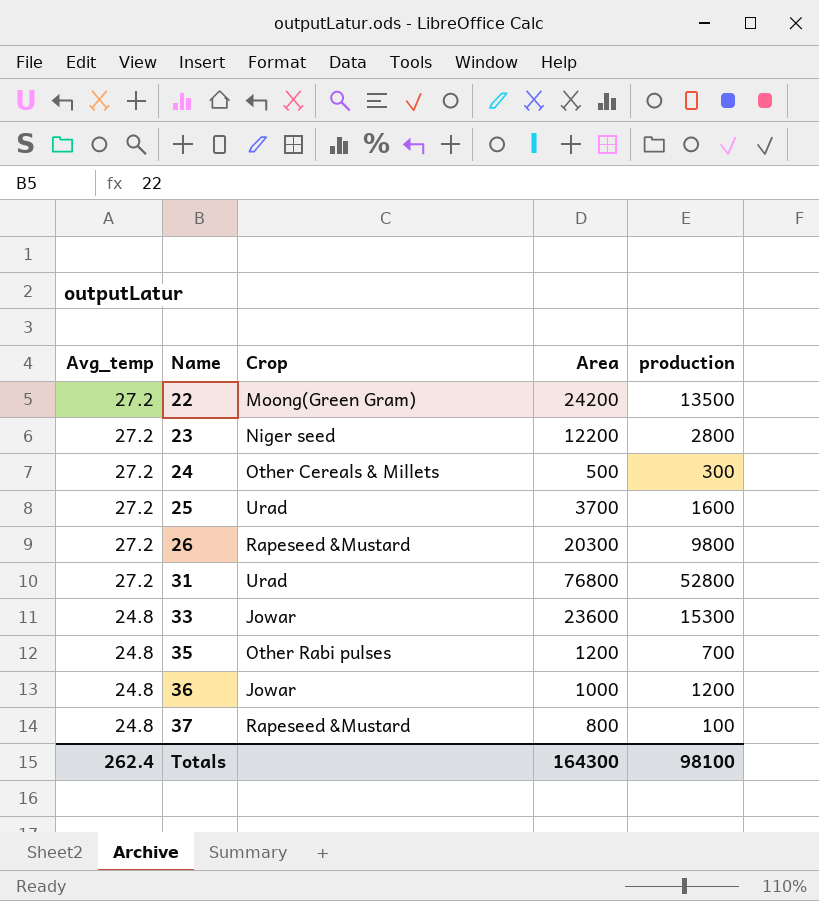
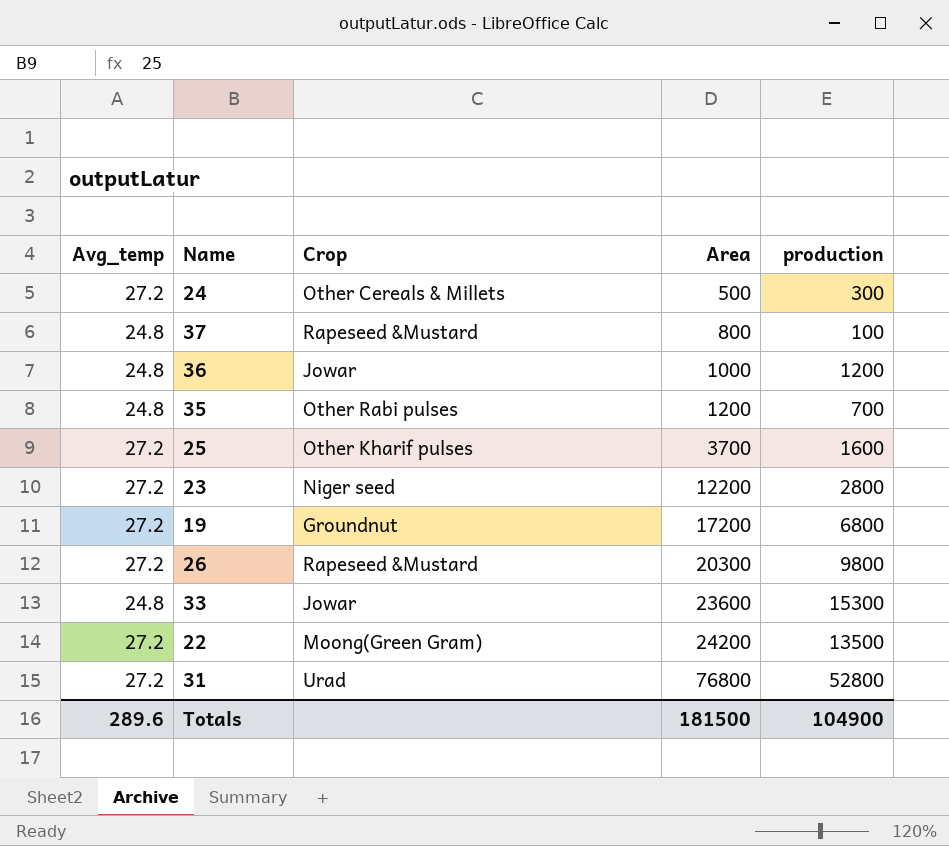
row order: Avg_temp descending -> Area ascending
25 | Crop: Urad -> Other Kharif pulses
row 19: none -> 27.2 | Groundnut | 17200 | 6800
Totals | Avg_temp: 262.4 -> 289.6
Totals | Area: 164300 -> 181500
Totals | production: 98100 -> 104900

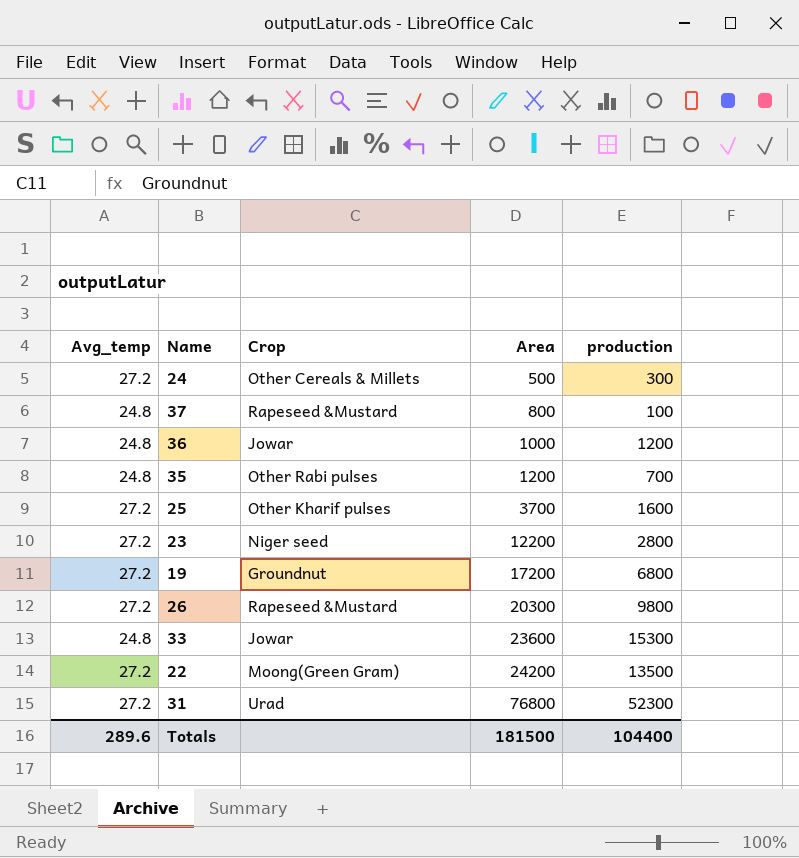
31 | production: 52800 -> 52300
Totals | production: 104900 -> 104400

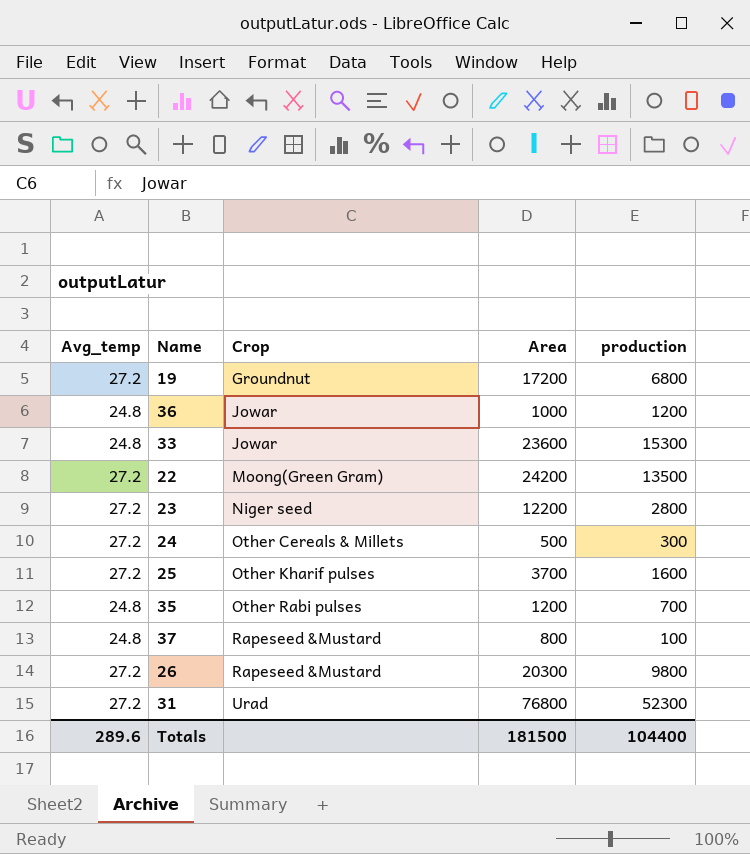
row order: Area ascending -> Crop ascending

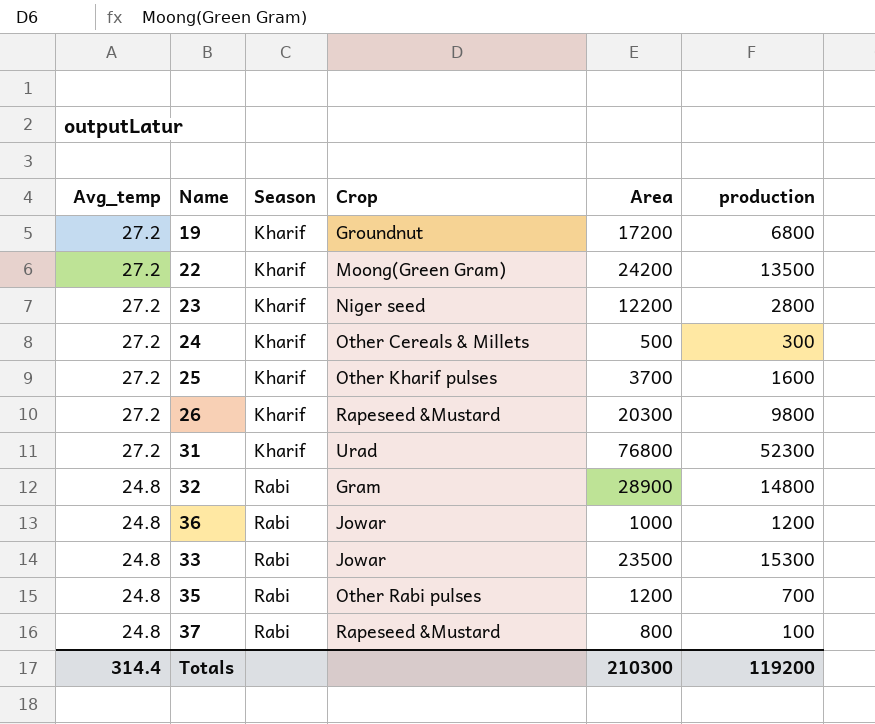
row order: Crop ascending -> Avg_temp descending
column Season | position: none -> 3
row 32: none -> 24.8 | Rabi | Gram | 28900 | 14800
33 | Area: 23600 -> 23500
Totals | Avg_temp: 289.6 -> 314.4
Totals | Area: 181500 -> 210300
Totals | production: 104400 -> 119200

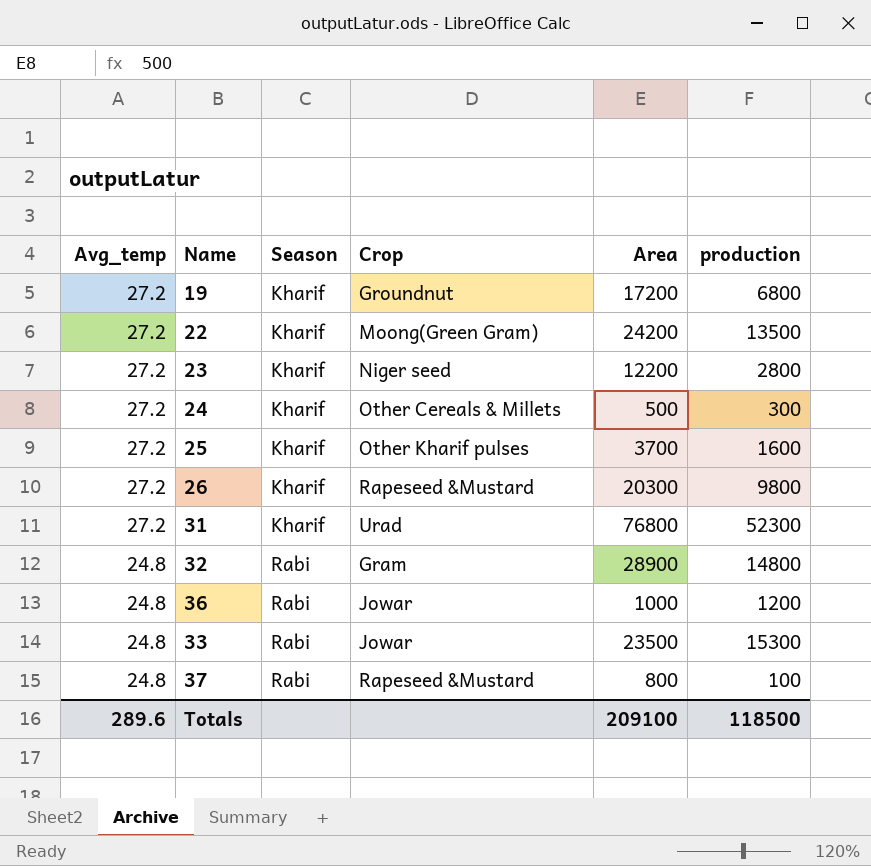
row 35: 24.8 | Rabi | Other Rabi pulses | 1200 | 700 -> none
Totals | Avg_temp: 314.4 -> 289.6
Totals | Area: 210300 -> 209100
Totals | production: 119200 -> 118500

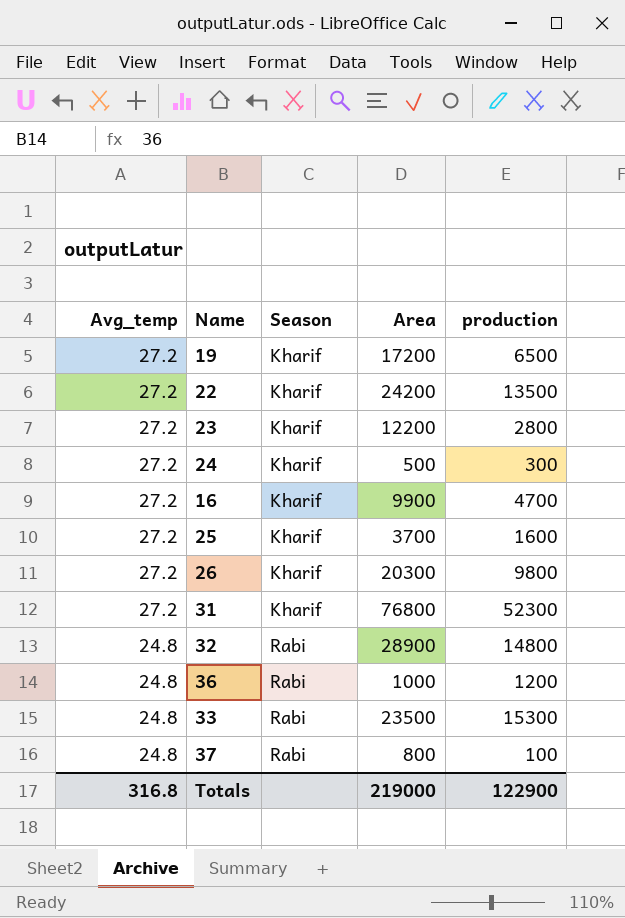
column Crop | position: 4 -> none
19 | production: 6800 -> 6500
row 16: none -> 27.2 | Kharif | 9900 | 4700
Totals | Avg_temp: 289.6 -> 316.8
Totals | Area: 209100 -> 219000
Totals | production: 118500 -> 122900

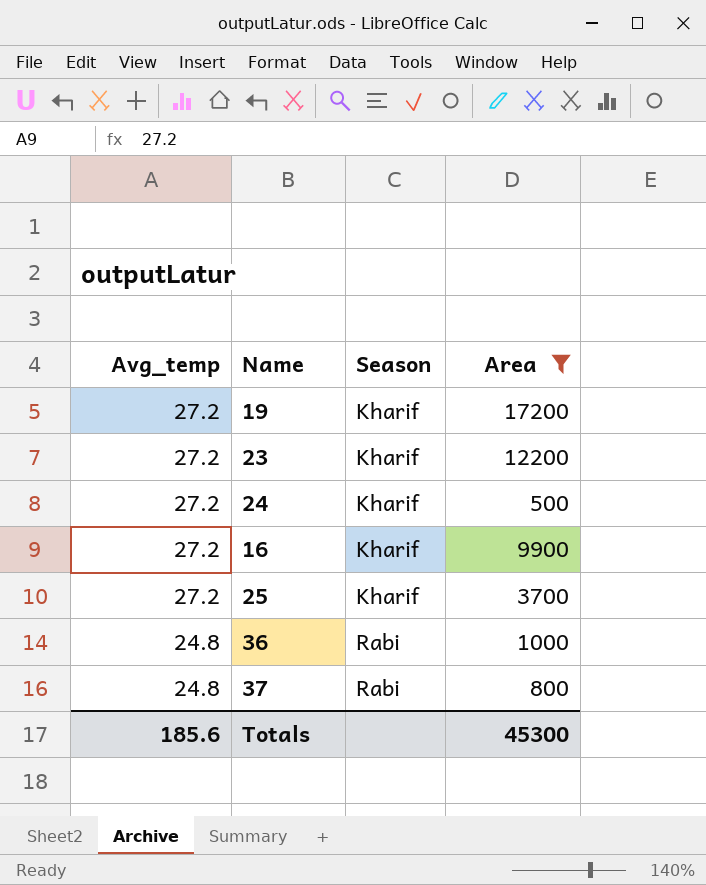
filter: none -> Area <= 17200
column production | position: 5 -> none
Totals | Avg_temp: 316.8 -> 185.6
Totals | Area: 219000 -> 45300

